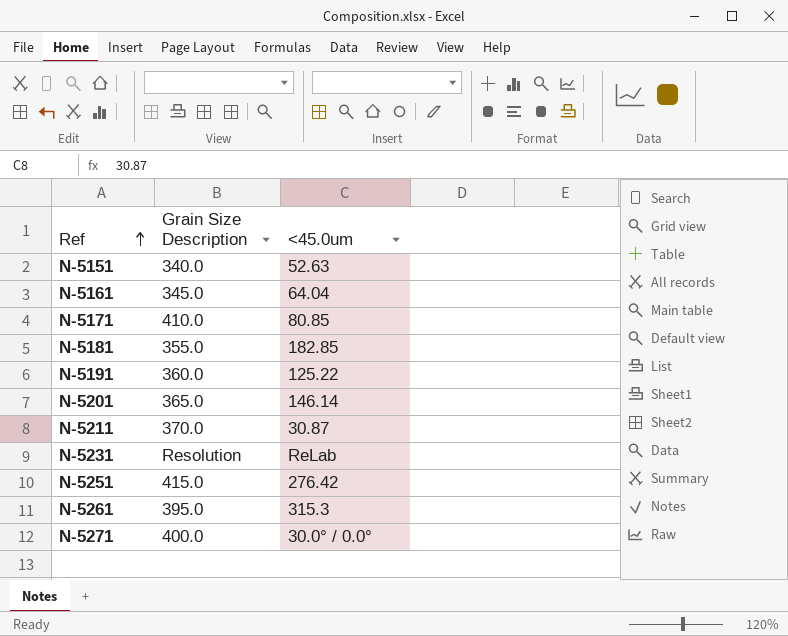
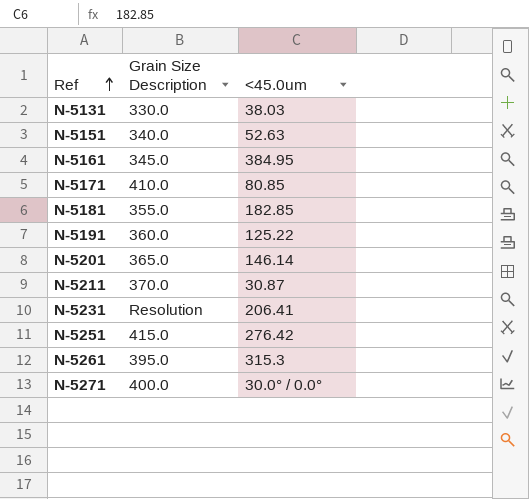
row N-5131: none -> 330.0 | 38.03
N-5161 | <45.0um: 64.04 -> 384.95
N-5231 | <45.0um: ReLab -> 206.41

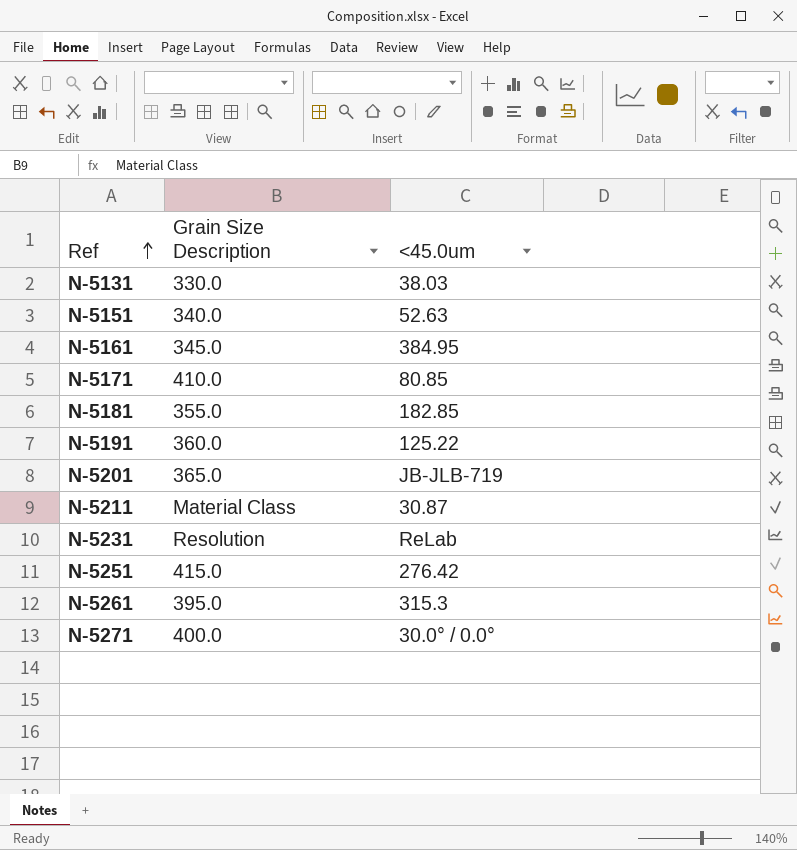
N-5201 | <45.0um: 146.14 -> JB-JLB-719
N-5211 | Grain Size Description: 370.0 -> Material Class
N-5231 | <45.0um: 206.41 -> ReLab

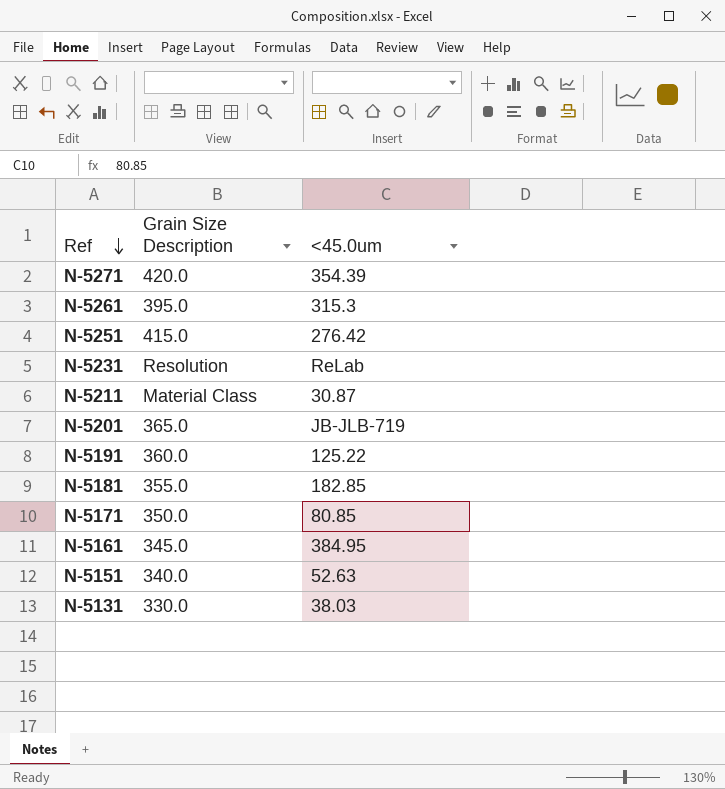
row order: Ref ascending -> Ref descending
N-5271 | Grain Size Description: 400.0 -> 420.0
N-5271 | <45.0um: 30.0° / 0.0° -> 354.39
N-5171 | Grain Size Description: 410.0 -> 350.0

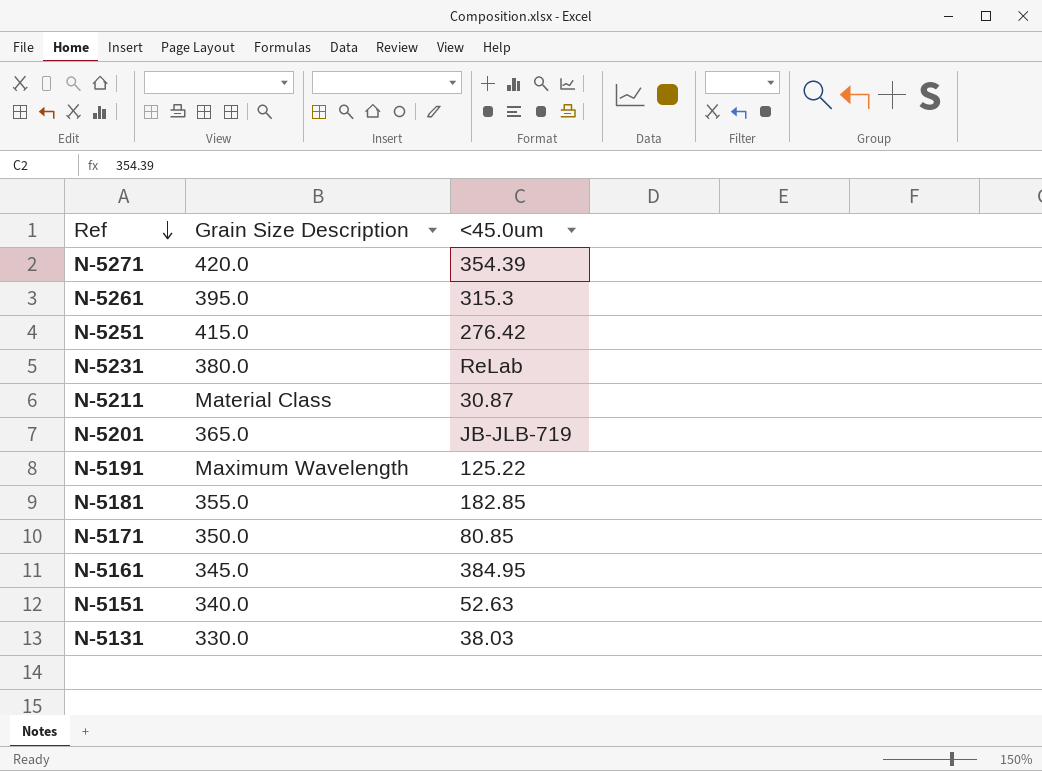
N-5231 | Grain Size Description: Resolution -> 380.0
N-5191 | Grain Size Description: 360.0 -> Maximum Wavelength

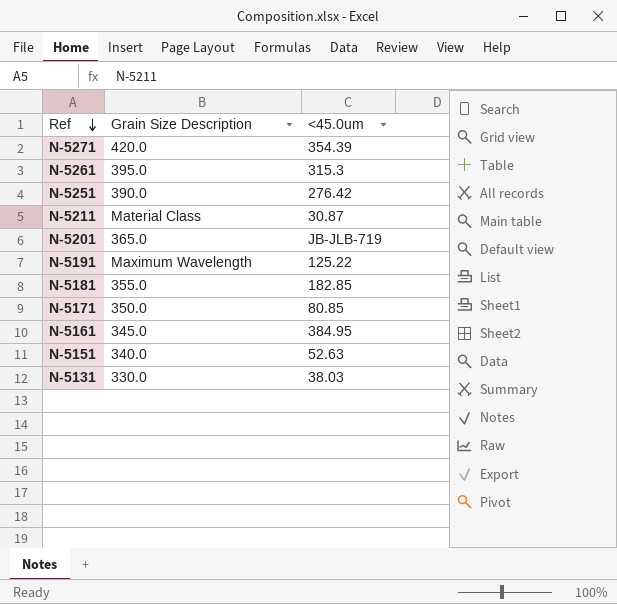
row N-5231: 380.0 | ReLab -> none
N-5251 | Grain Size Description: 415.0 -> 390.0

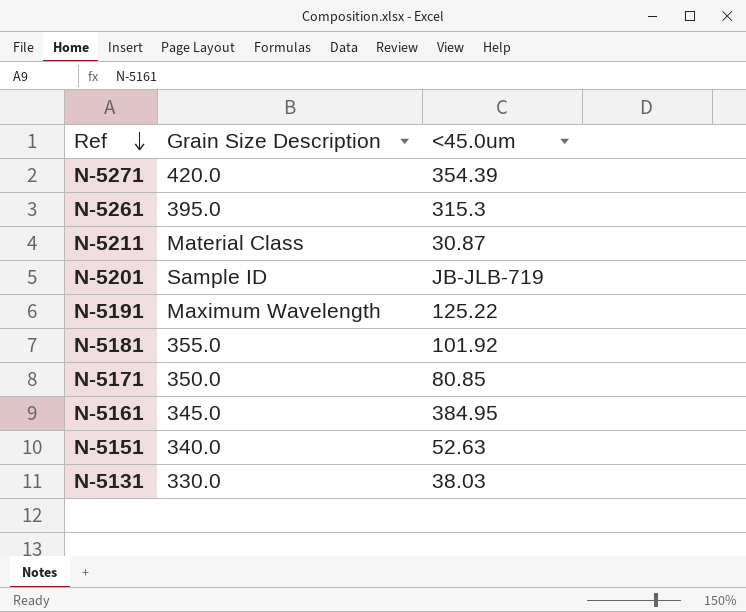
row N-5251: 390.0 | 276.42 -> none
N-5201 | Grain Size Description: 365.0 -> Sample ID
N-5181 | <45.0um: 182.85 -> 101.92

